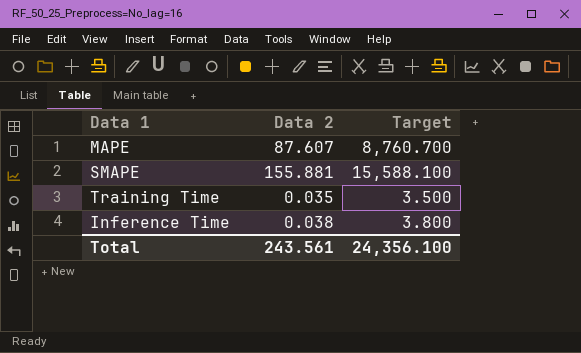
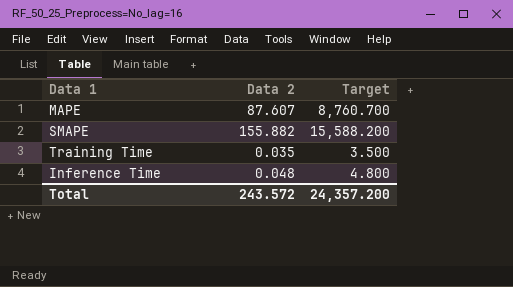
SMAPE | Data 2: 155.881 -> 155.882
SMAPE | Target: 15,588.100 -> 15,588.200
Inference Time | Data 2: 0.038 -> 0.048
Inference Time | Target: 3.800 -> 4.800
Total | Data 2: 243.561 -> 243.572
Total | Target: 24,356.100 -> 24,357.200

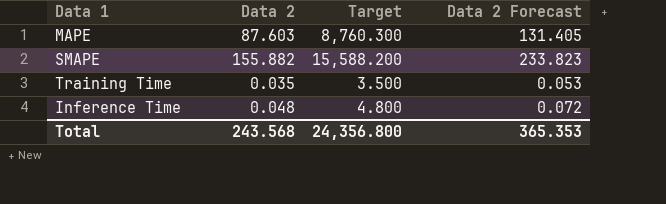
column Data 2 Forecast | formula: none -> [Data 2] * 1.5
MAPE | Data 2: 87.607 -> 87.603
MAPE | Target: 8,760.700 -> 8,760.300
Total | Data 2: 243.572 -> 243.568
Total | Target: 24,357.200 -> 24,356.800

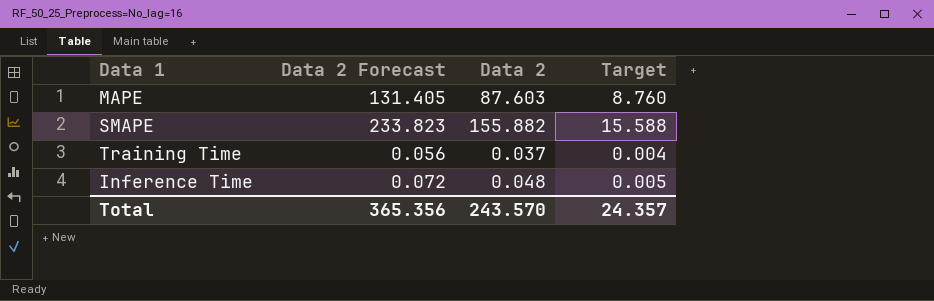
column Data 2 Forecast | position: 4 -> 2
column Target | formula: [Data 2] * 100 -> [Data 2] * 0.1
Training Time | Data 2 Forecast: 0.053 -> 0.056
Training Time | Data 2: 0.035 -> 0.037
Total | Data 2 Forecast: 365.353 -> 365.356
Total | Data 2: 243.568 -> 243.570
Total | Target: 24,356.800 -> 24.357

